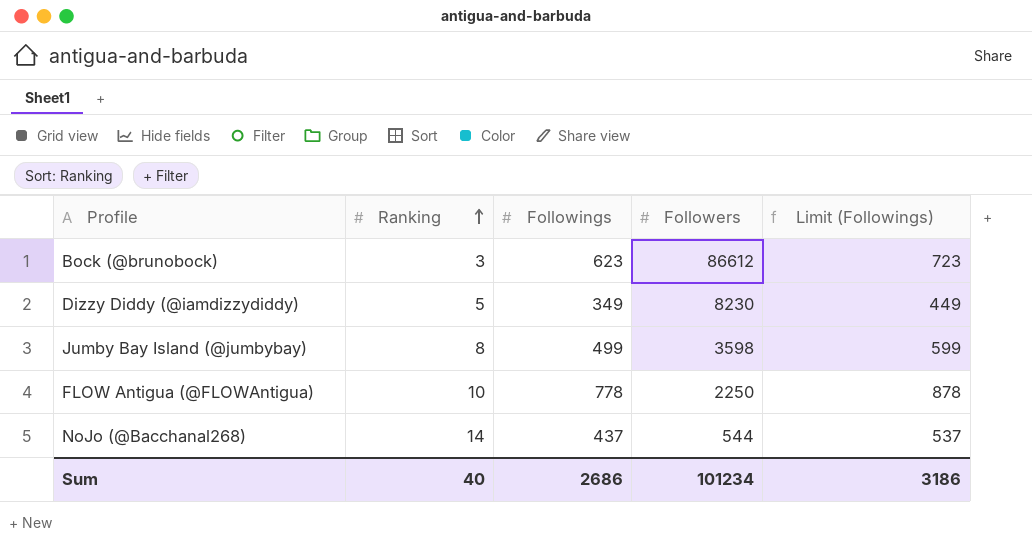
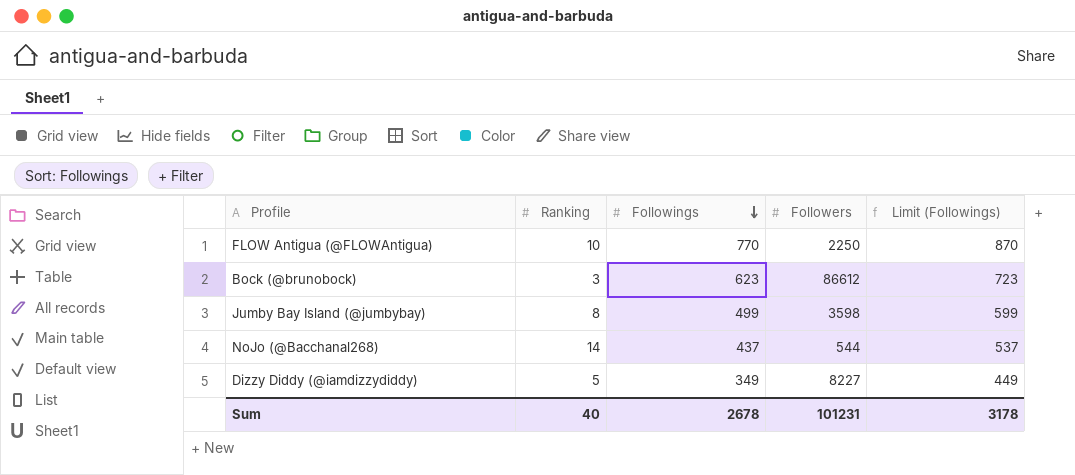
row order: Ranking ascending -> Followings descending
FLOW Antigua (@FLOWAntigua) | Followings: 778 -> 770
FLOW Antigua (@FLOWAntigua) | Limit (Followings): 878 -> 870
Dizzy Diddy (@iamdizzydiddy) | Followers: 8230 -> 8227
Sum | Followings: 2686 -> 2678
Sum | Followers: 101234 -> 101231
Sum | Limit (Followings): 3186 -> 3178

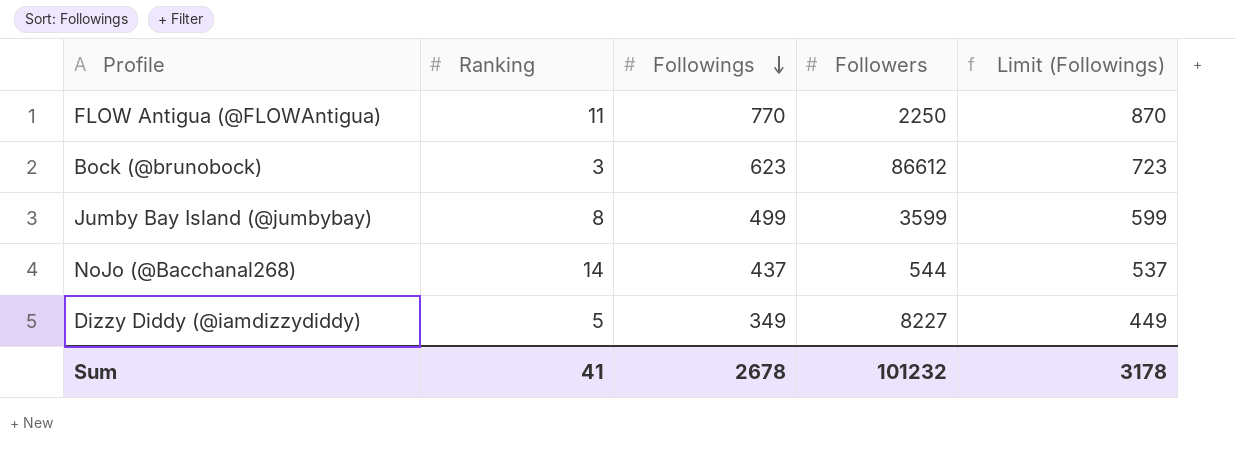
FLOW Antigua (@FLOWAntigua) | Ranking: 10 -> 11
Jumby Bay Island (@jumbybay) | Followers: 3598 -> 3599
Sum | Ranking: 40 -> 41
Sum | Followers: 101231 -> 101232

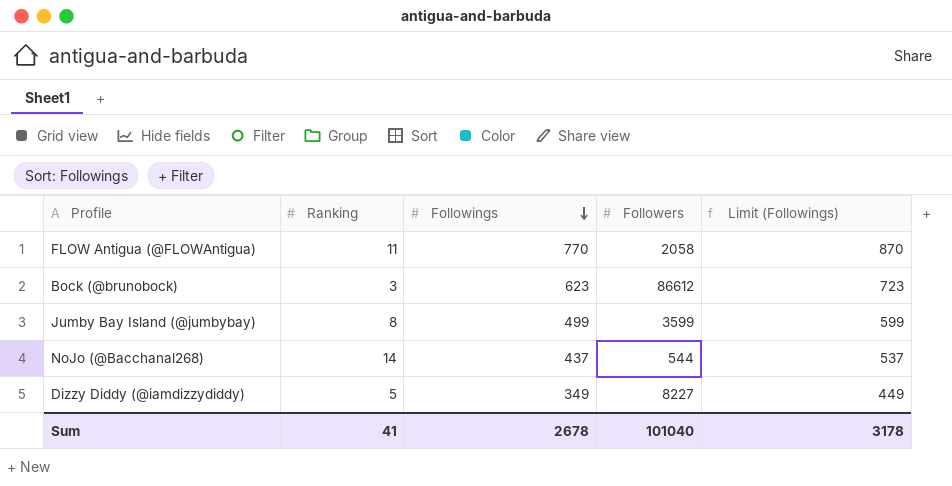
FLOW Antigua (@FLOWAntigua) | Followers: 2250 -> 2058
Sum | Followers: 101232 -> 101040

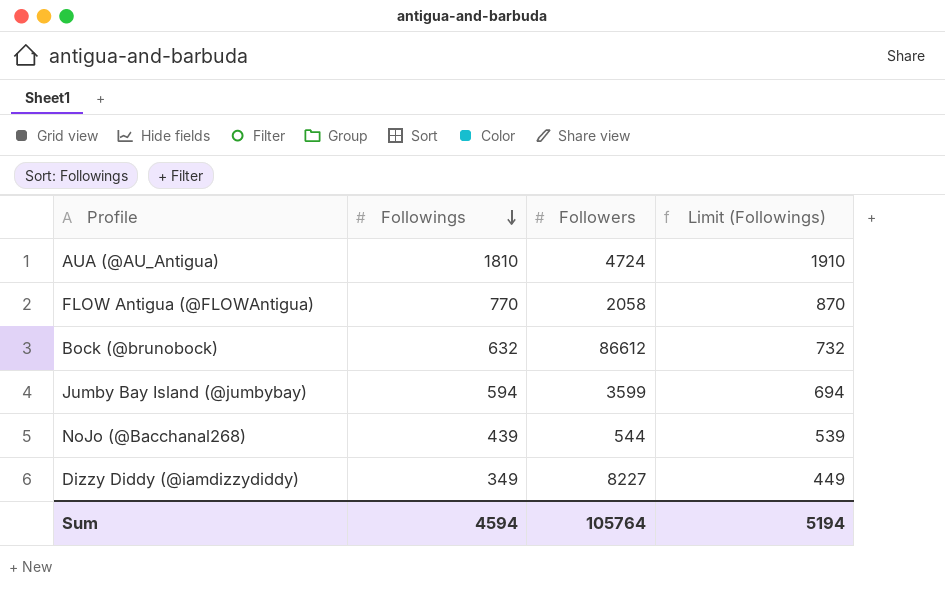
column Ranking | position: 2 -> none
row AUA (@AU_Antigua): none -> 1810 | 4724 | 1910
Bock (@brunobock) | Followings: 623 -> 632
Bock (@brunobock) | Limit (Followings): 723 -> 732
Jumby Bay Island (@jumbybay) | Followings: 499 -> 594
Jumby Bay Island (@jumbybay) | Limit (Followings): 599 -> 694
NoJo (@Bacchanal268) | Followings: 437 -> 439
NoJo (@Bacchanal268) | Limit (Followings): 537 -> 539
Sum | Followings: 2678 -> 4594
Sum | Followers: 101040 -> 105764
Sum | Limit (Followings): 3178 -> 5194

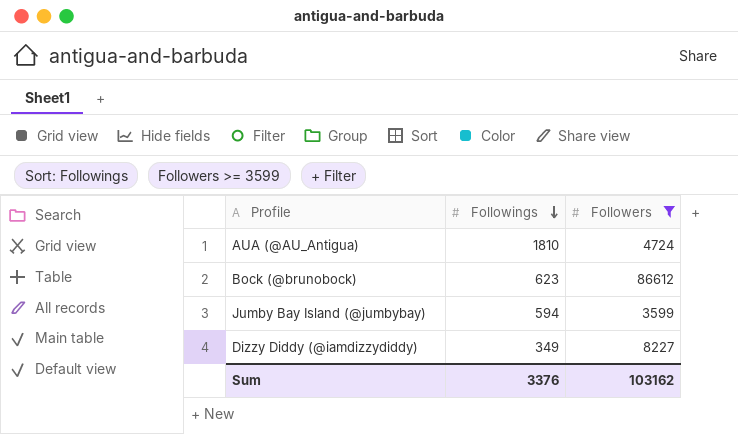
filter: none -> Followers >= 3599
column Limit (Followings) | formula: [Followings] + 100 -> none
Bock (@brunobock) | Followings: 632 -> 623
Sum | Followings: 4594 -> 3376
Sum | Followers: 105764 -> 103162

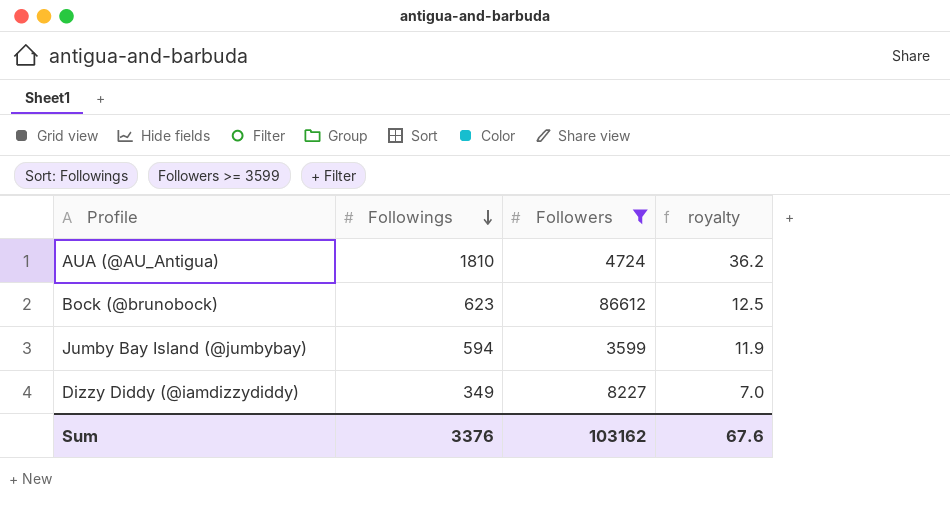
column royalty | formula: none -> [Followings] * 0.02

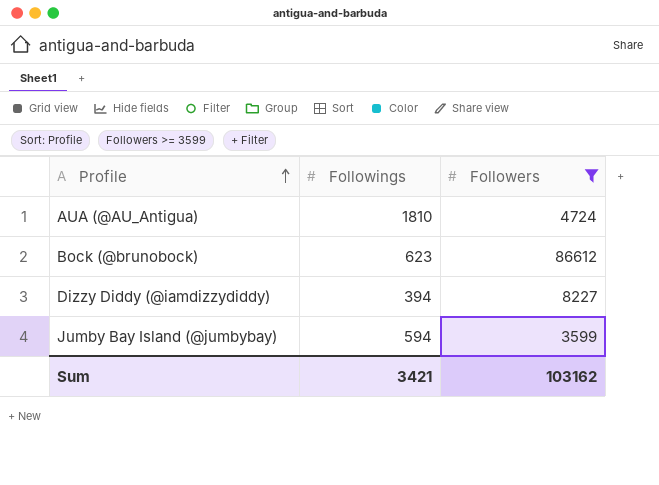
row order: Followings descending -> Profile ascending
column royalty | formula: [Followings] * 0.02 -> none
Dizzy Diddy (@iamdizzydiddy) | Followings: 349 -> 394
Sum | Followings: 3376 -> 3421

